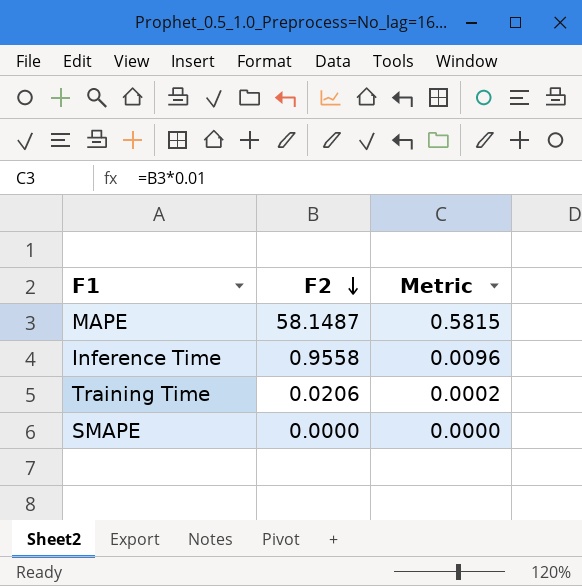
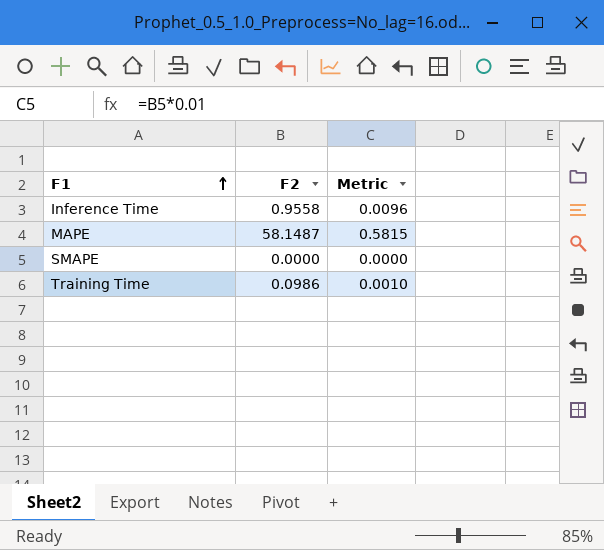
row order: F2 descending -> F1 ascending
Training Time | F2: 0.0206 -> 0.0986
Training Time | Metric: 0.0002 -> 0.0010

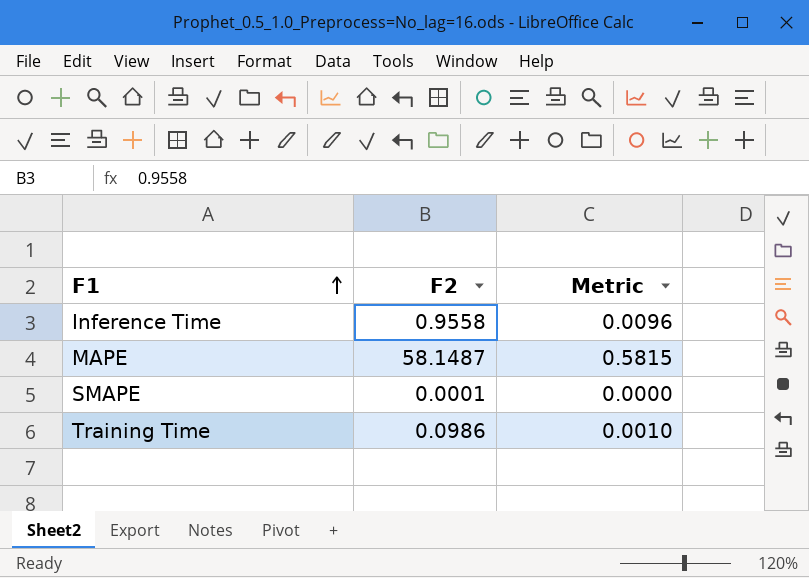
SMAPE | F2: 0.0000 -> 0.0001

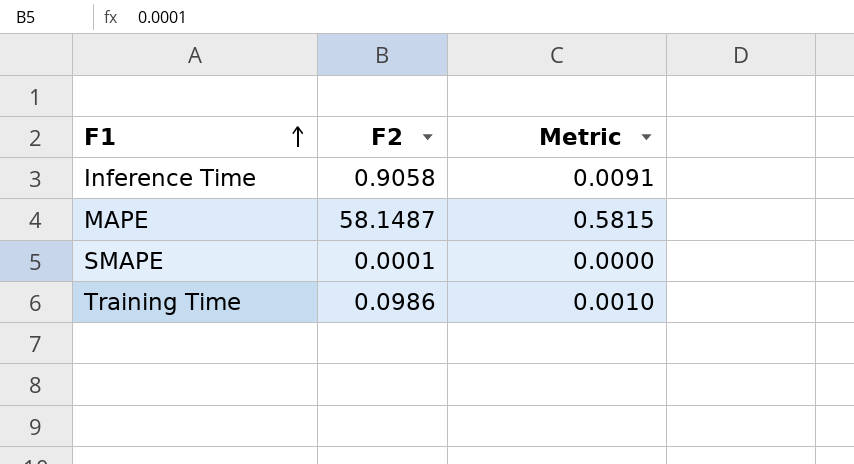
Inference Time | F2: 0.9558 -> 0.9058
Inference Time | Metric: 0.0096 -> 0.0091

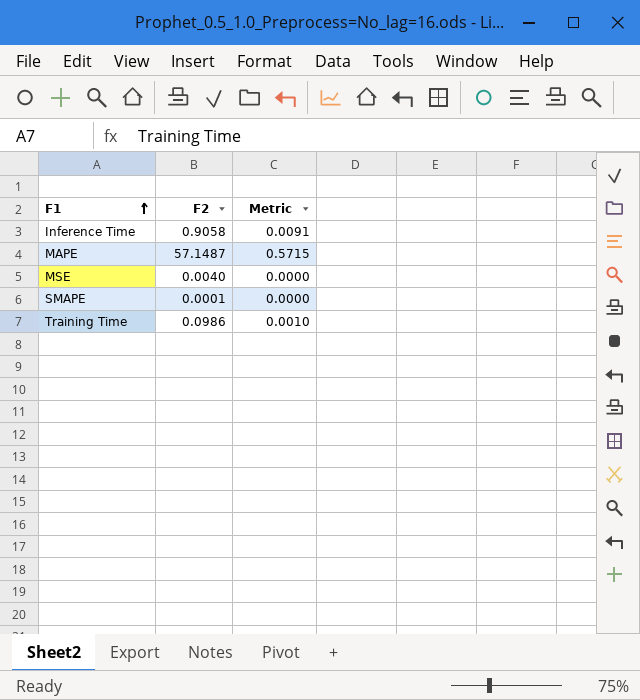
MAPE | F2: 58.1487 -> 57.1487
MAPE | Metric: 0.5815 -> 0.5715
row MSE: none -> 0.0040 | 0.0000

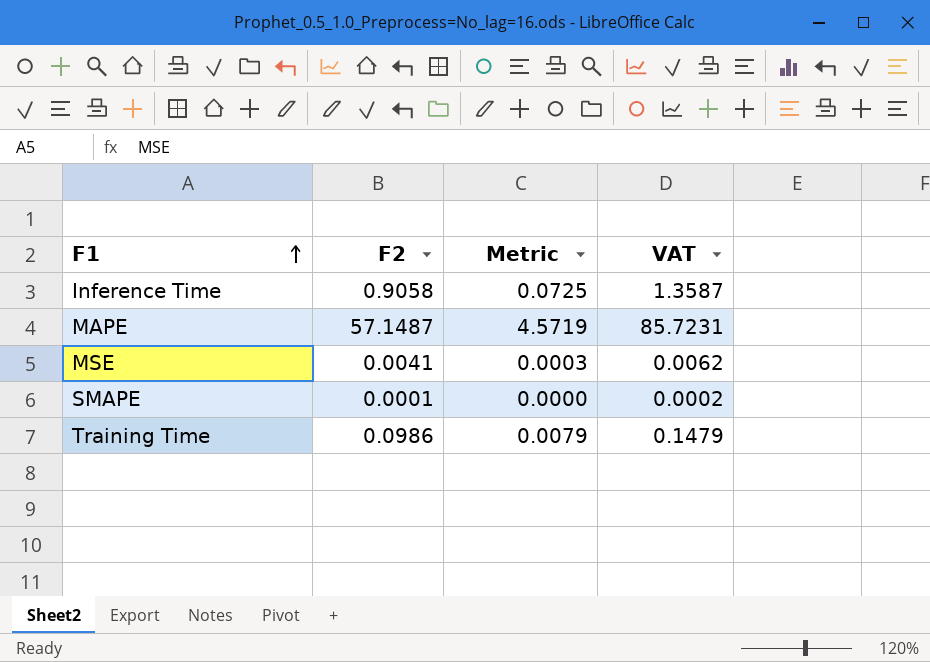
column Metric | formula: [F2] * 0.01 -> [F2] * 0.08
column VAT | formula: none -> [F2] * 1.5
MSE | F2: 0.0040 -> 0.0041

